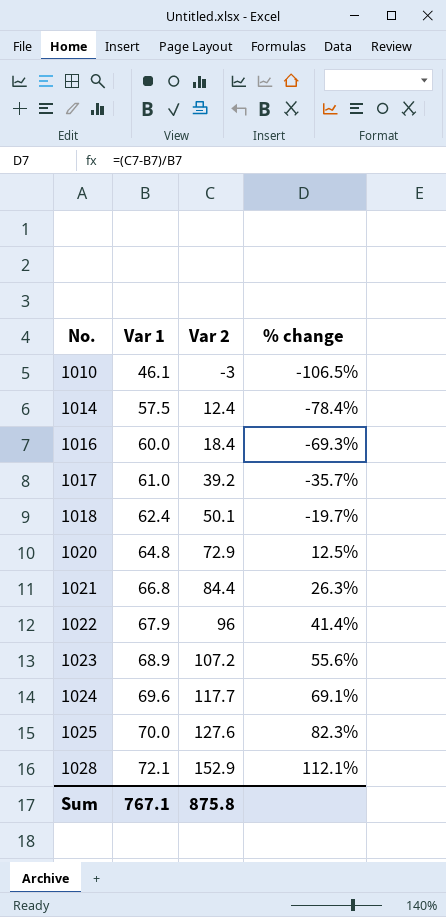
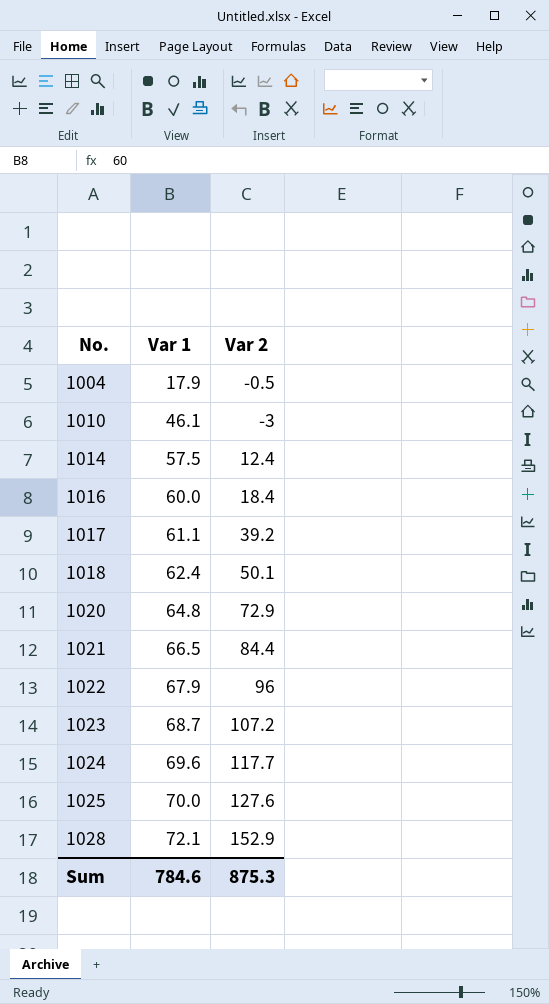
column % change | formula: ([Var 2] - [Var 1]) / [Var 1] -> none
row 1004: none -> 17.9 | -0.5
1017 | Var 1: 61.0 -> 61.1
1021 | Var 1: 66.8 -> 66.5
1023 | Var 1: 68.9 -> 68.7
Sum | Var 1: 767.1 -> 784.6
Sum | Var 2: 875.8 -> 875.3

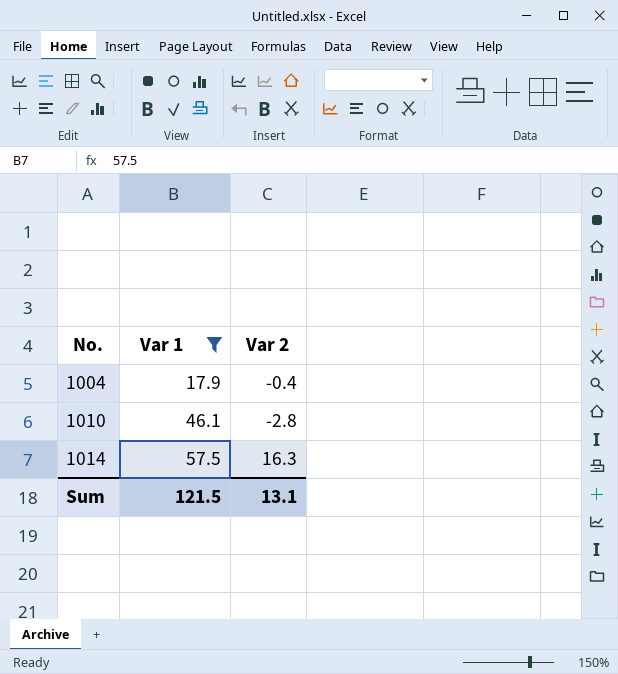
filter: none -> Var 1 <= 57.5
1004 | Var 2: -0.5 -> -0.4
1010 | Var 2: -3 -> -2.8
1014 | Var 2: 12.4 -> 16.3
Sum | Var 1: 784.6 -> 121.5
Sum | Var 2: 875.3 -> 13.1

